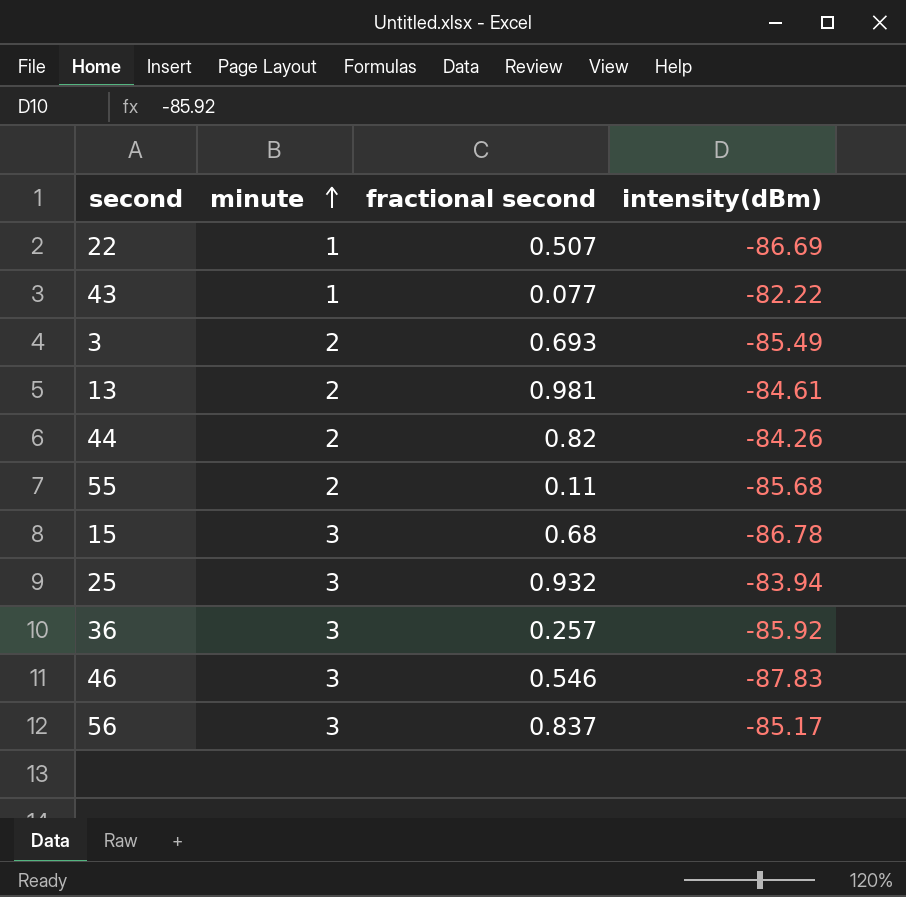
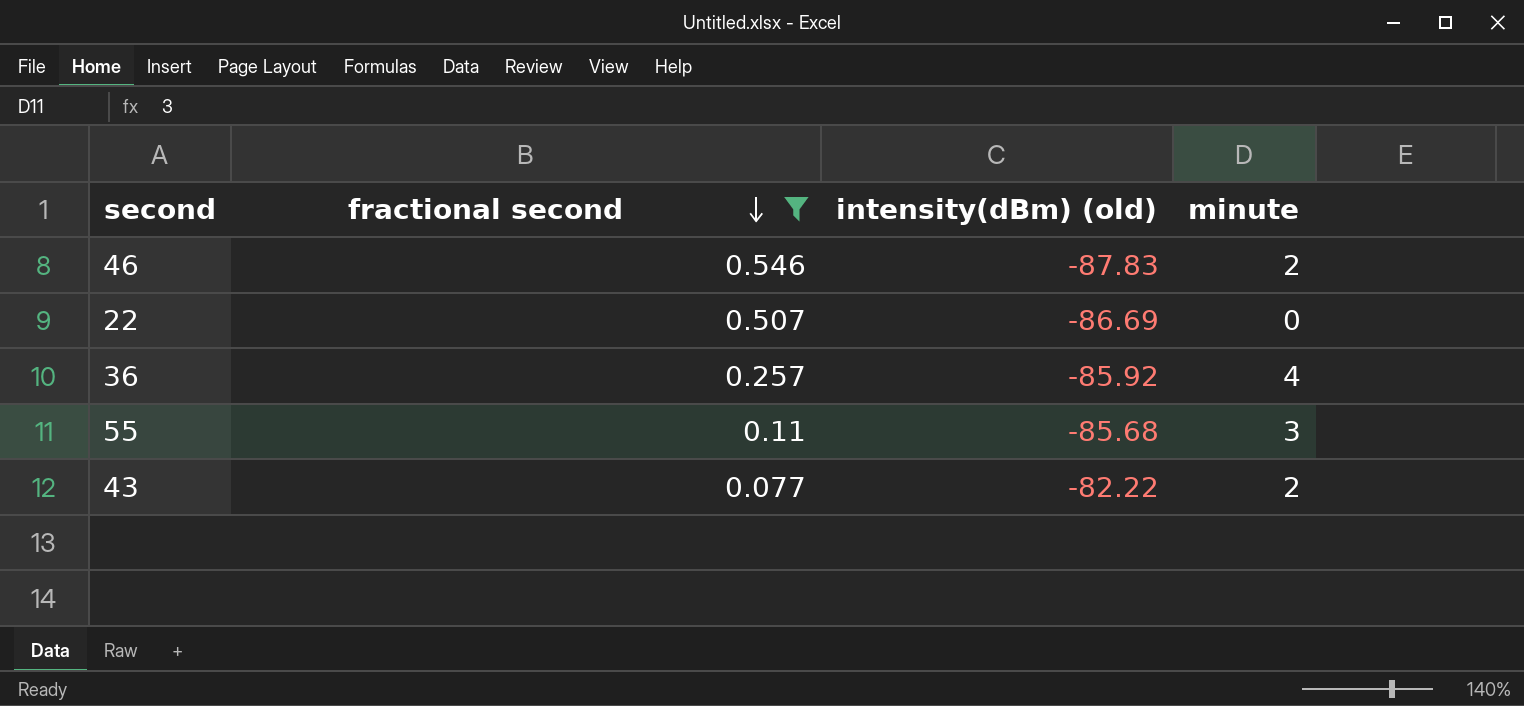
filter: none -> fractional second <= 0.546
row order: minute ascending -> fractional second descending
column name: intensity(dBm) -> intensity(dBm) (old)
column minute | position: 2 -> 4
46 | minute: 3 -> 2
22 | minute: 1 -> 0
36 | minute: 3 -> 4
55 | minute: 2 -> 3
43 | minute: 1 -> 2

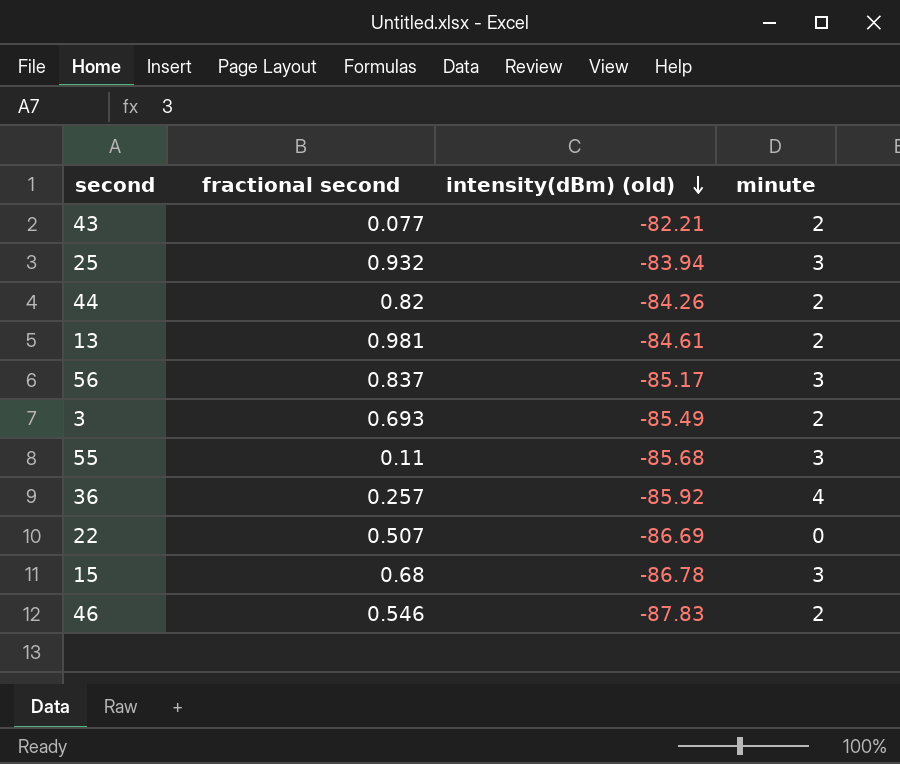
filter: fractional second <= 0.546 -> none
row order: fractional second descending -> intensity(dBm) (old) descending
43 | intensity(dBm) (old): -82.22 -> -82.21

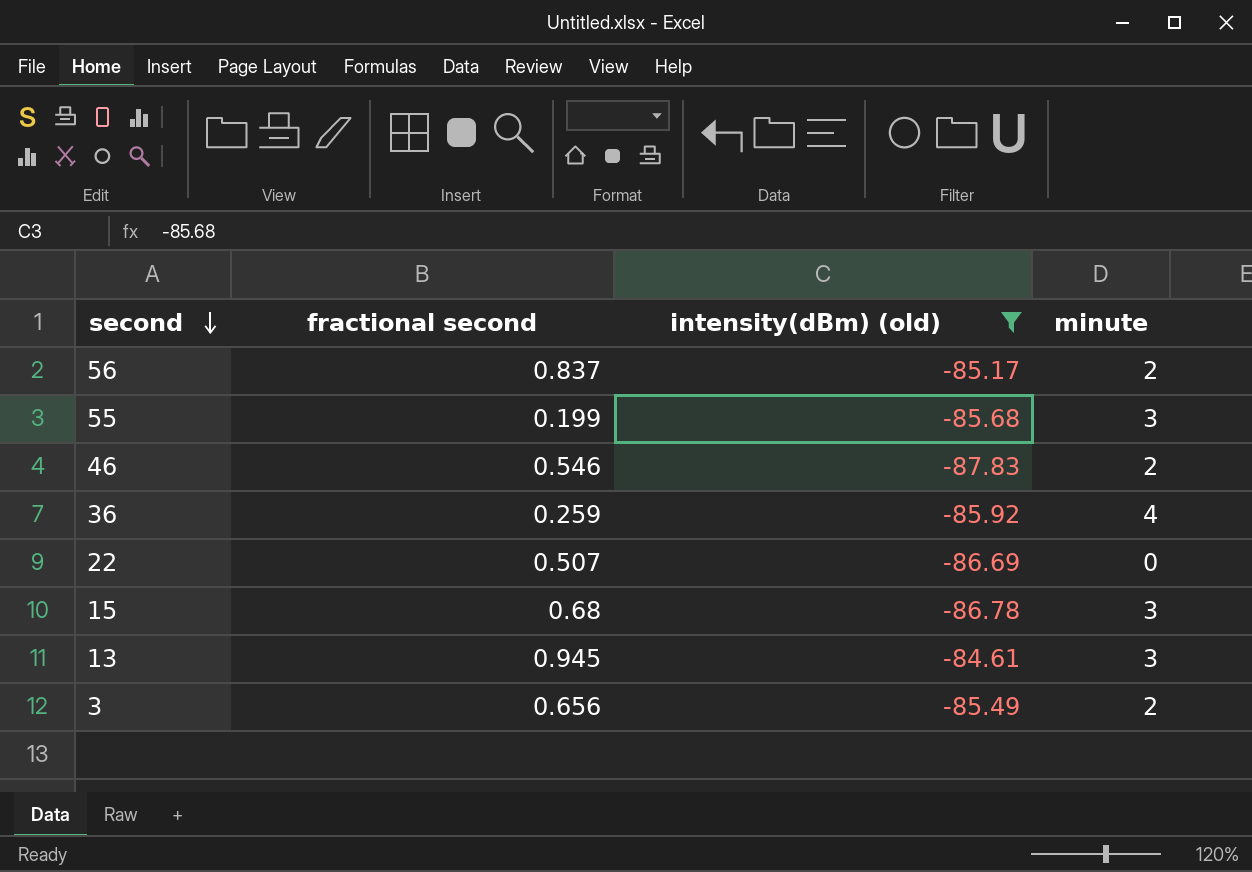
filter: none -> intensity(dBm) (old) <= -84.61
row order: intensity(dBm) (old) descending -> second descending
56 | minute: 3 -> 2
55 | fractional second: 0.11 -> 0.199
36 | fractional second: 0.257 -> 0.259
13 | fractional second: 0.981 -> 0.945
13 | minute: 2 -> 3
3 | fractional second: 0.693 -> 0.656

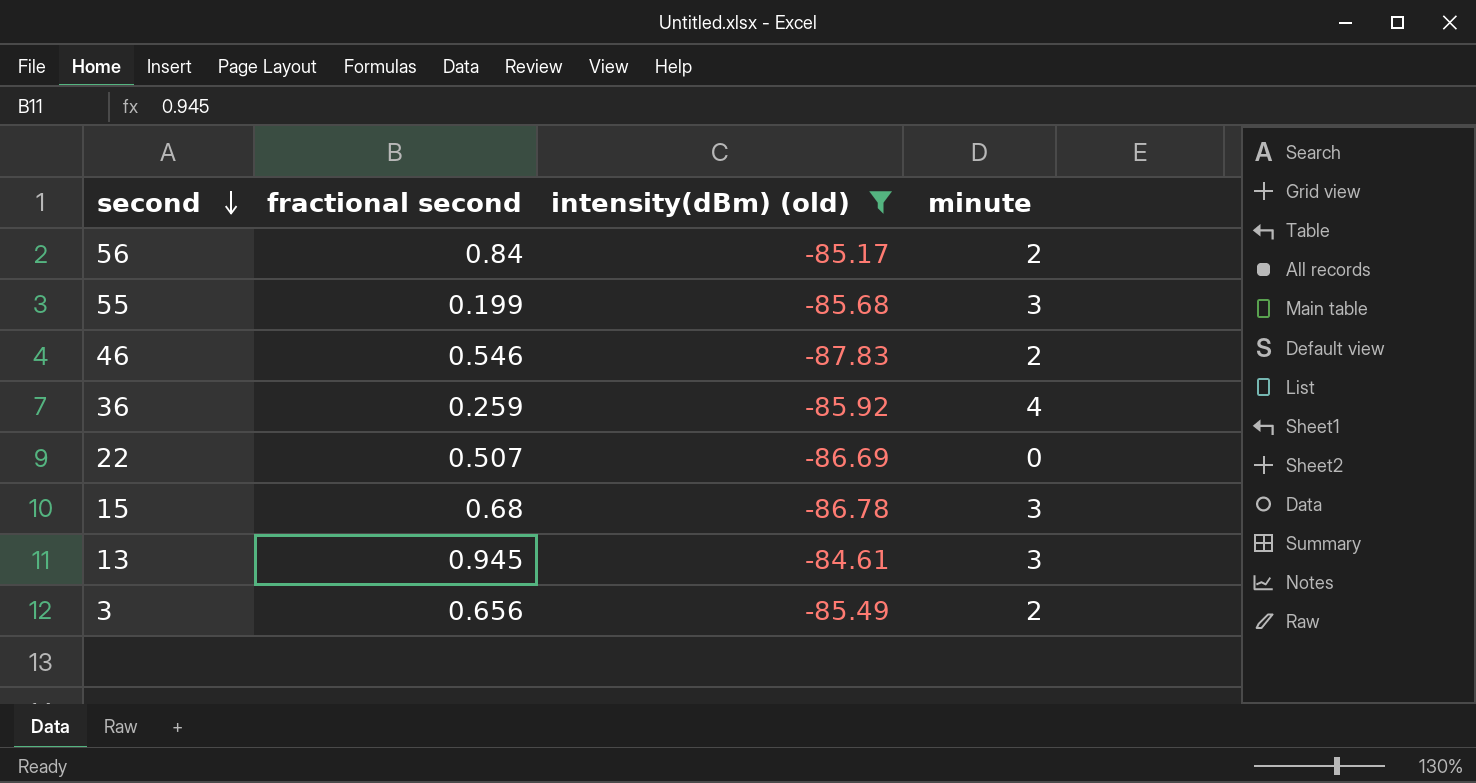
56 | fractional second: 0.837 -> 0.84

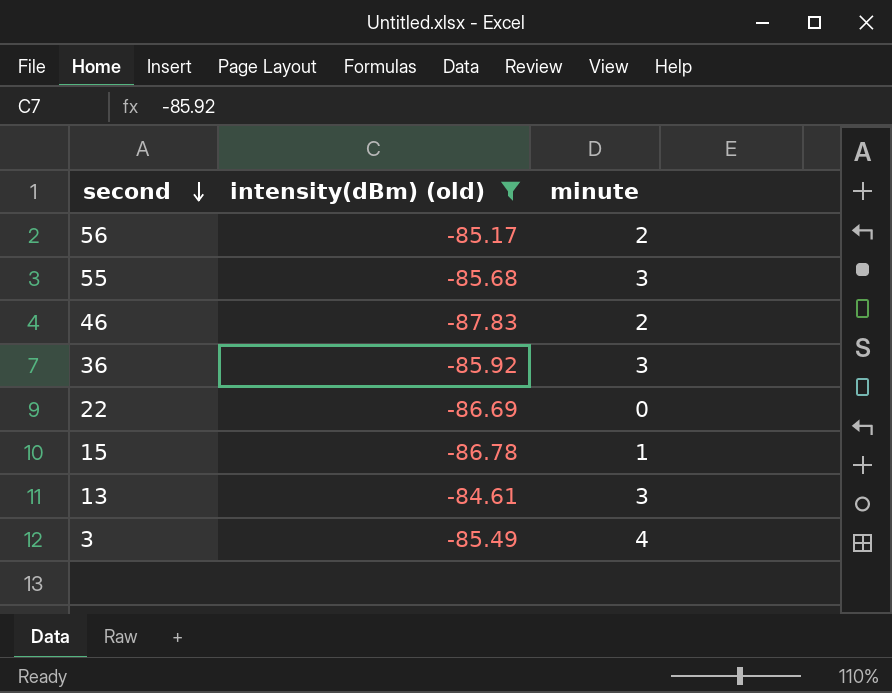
column fractional second | position: 2 -> none
36 | minute: 4 -> 3
15 | minute: 3 -> 1
3 | minute: 2 -> 4

